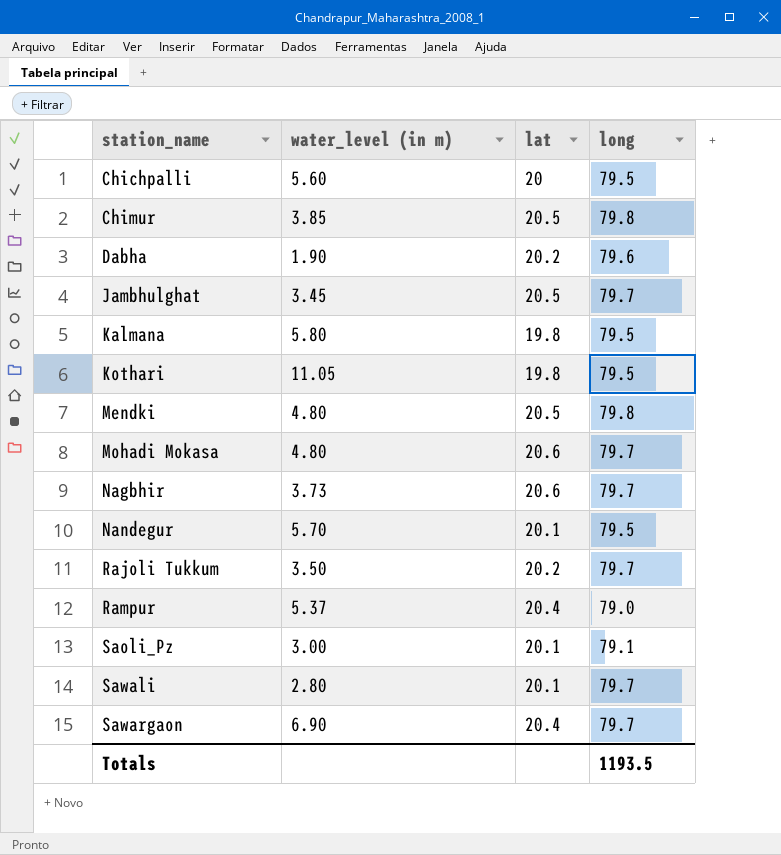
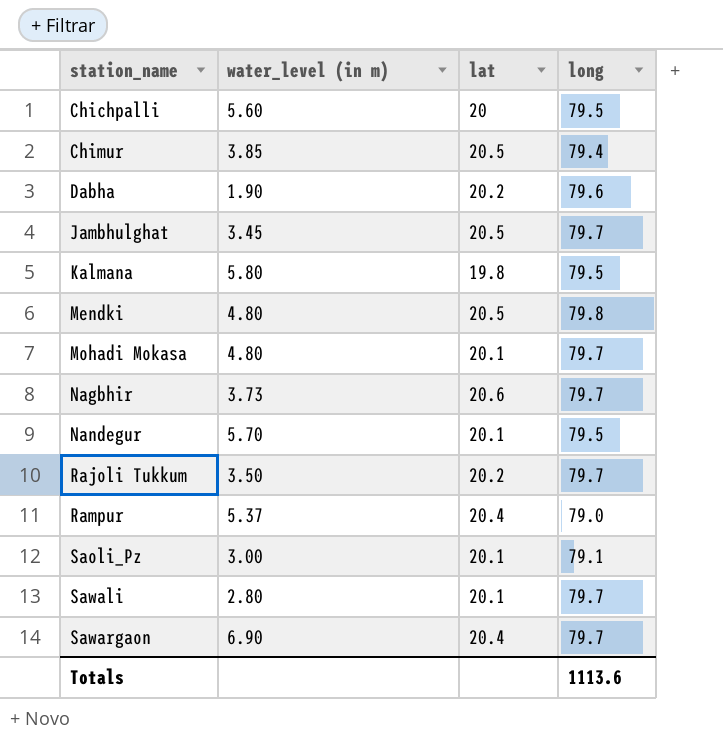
row Kothari: 11.05 | 19.8 | 79.5 -> none
Chimur | long: 79.8 -> 79.4
Mohadi Mokasa | lat: 20.6 -> 20.1
Totals | long: 1193.5 -> 1113.6

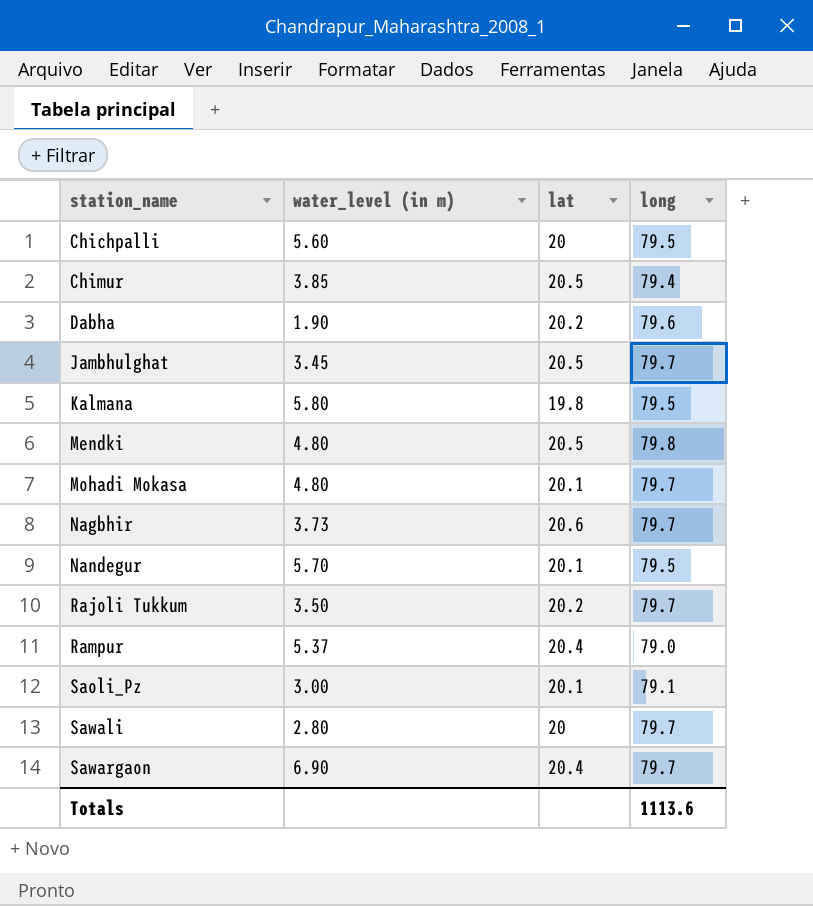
Sawali | lat: 20.1 -> 20

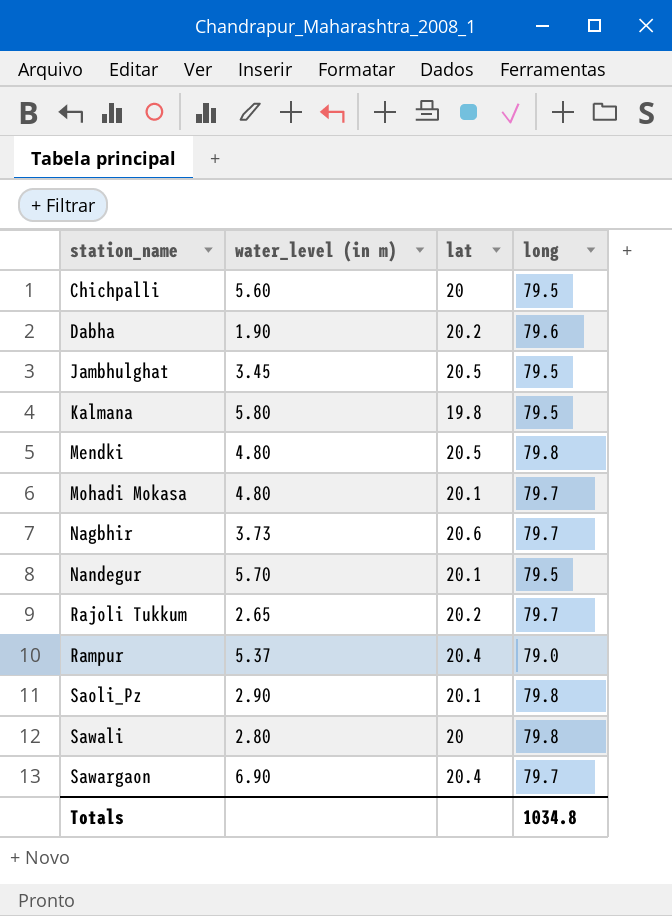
row Chimur: 3.85 | 20.5 | 79.4 -> none
Jambhulghat | long: 79.7 -> 79.5
Rajoli Tukkum | water_level (in m): 3.50 -> 2.65
Saoli_Pz | water_level (in m): 3.00 -> 2.90
Saoli_Pz | long: 79.1 -> 79.8
Sawali | long: 79.7 -> 79.8
Totals | long: 1113.6 -> 1034.8

